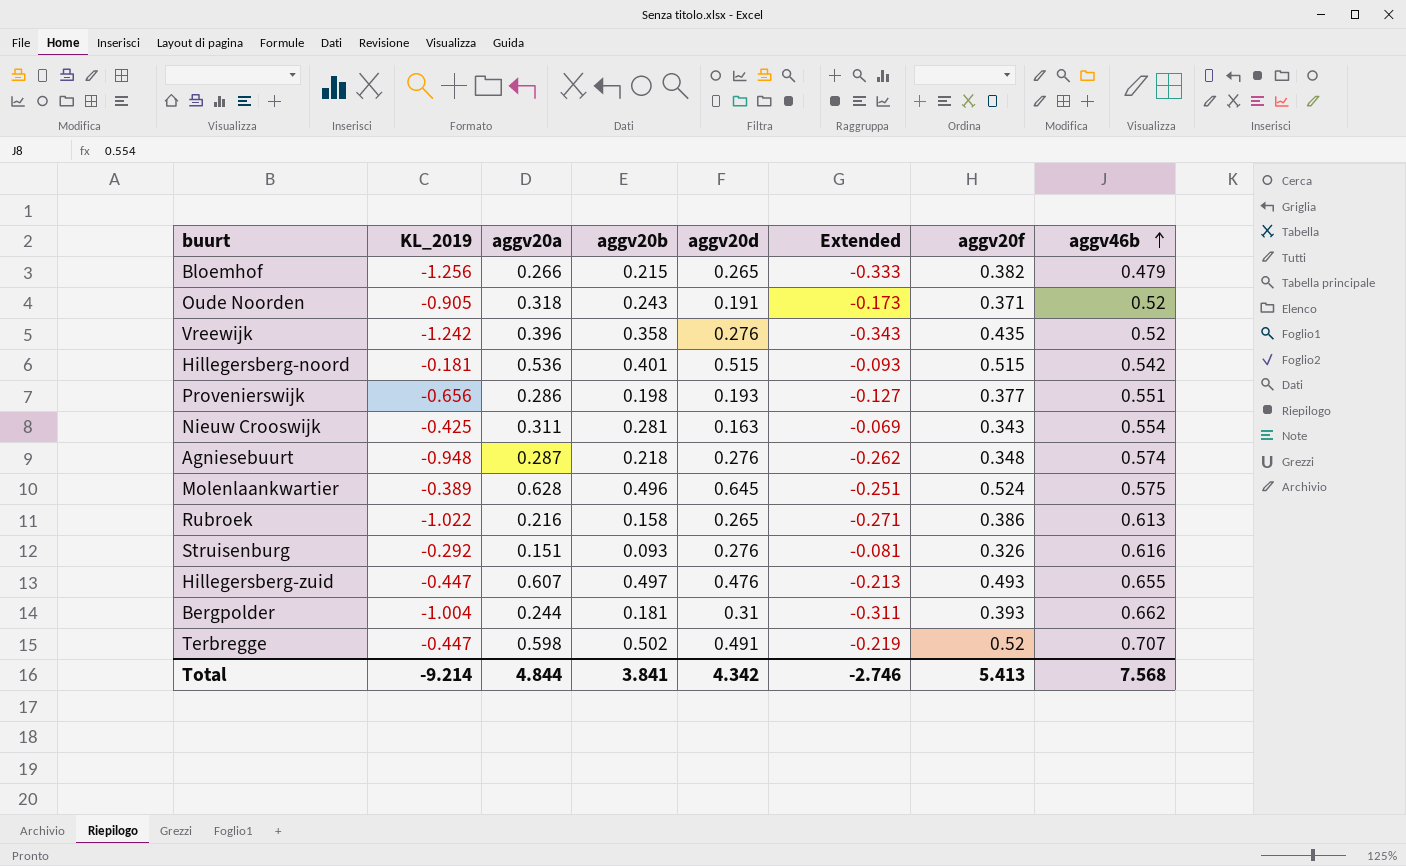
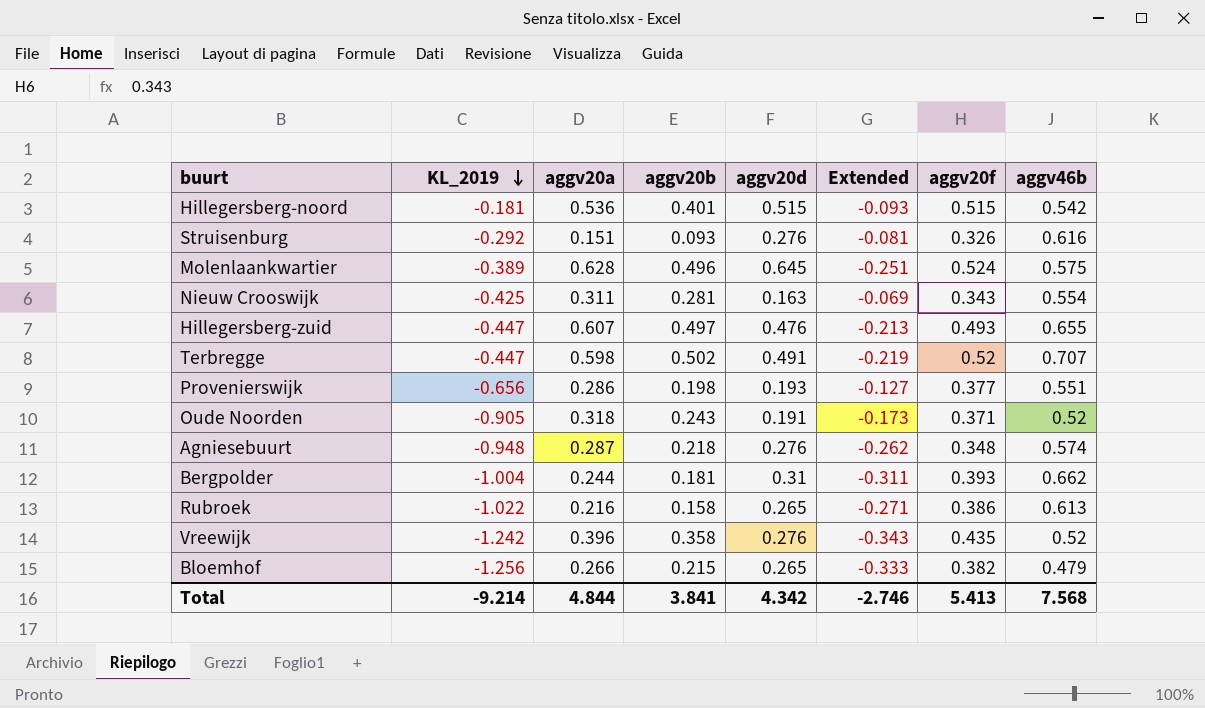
row order: aggv46b ascending -> KL_2019 descending

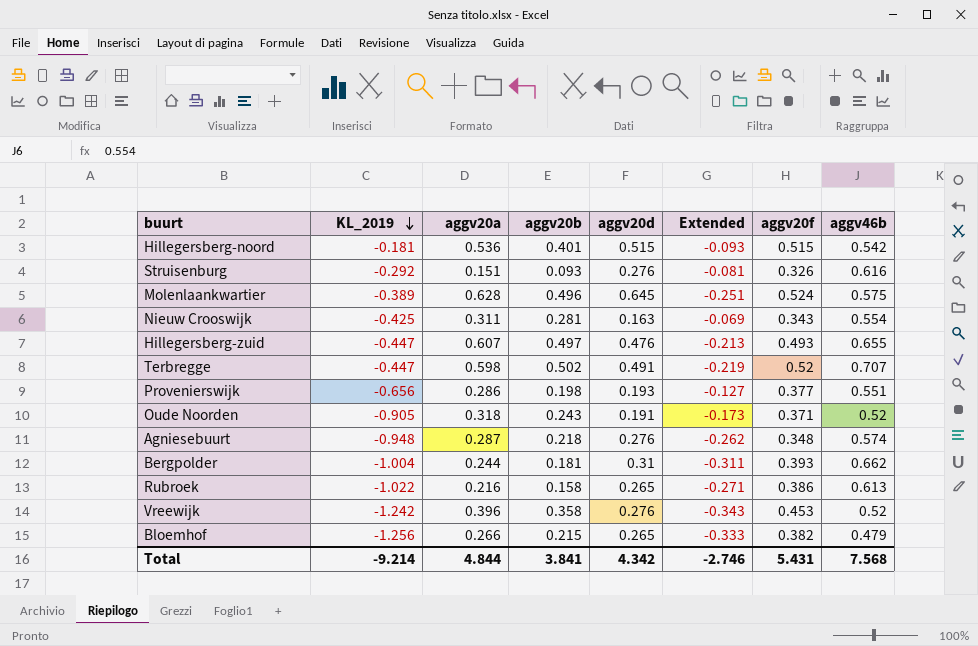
Vreewijk | aggv20f: 0.435 -> 0.453
Total | aggv20f: 5.413 -> 5.431

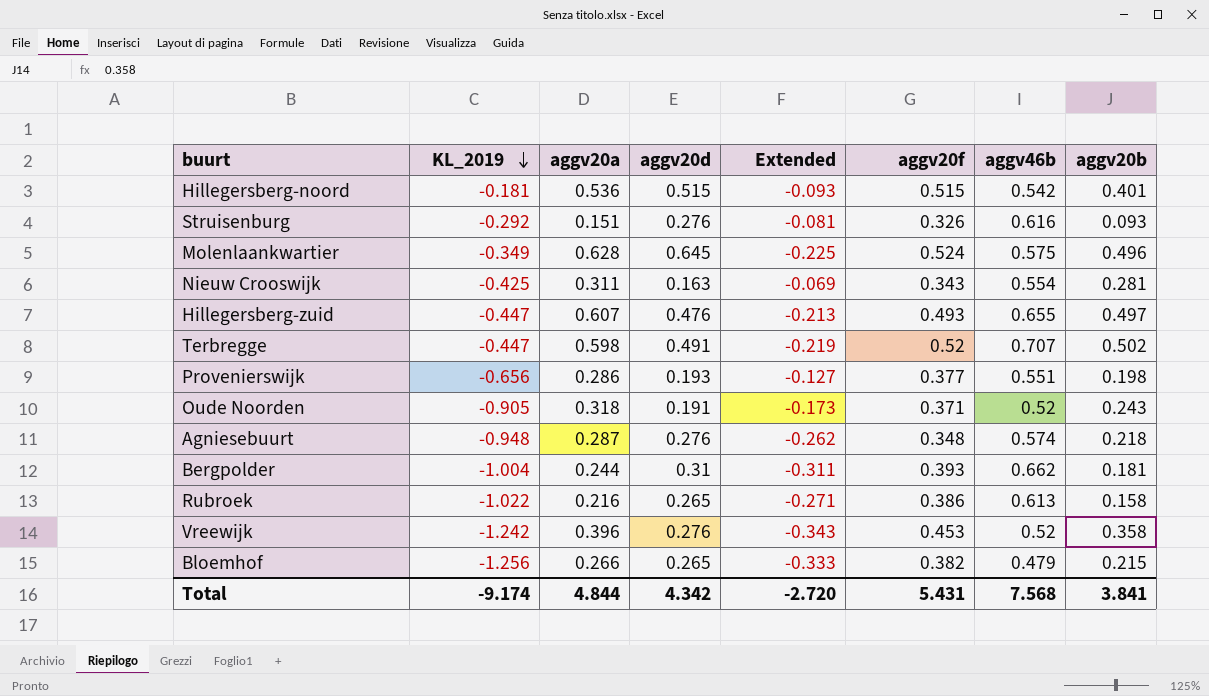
column aggv20b | position: 4 -> 8
Molenlaankwartier | KL_2019: -0.389 -> -0.349
Molenlaankwartier | Extended: -0.251 -> -0.225
Total | KL_2019: -9.214 -> -9.174
Total | Extended: -2.746 -> -2.720

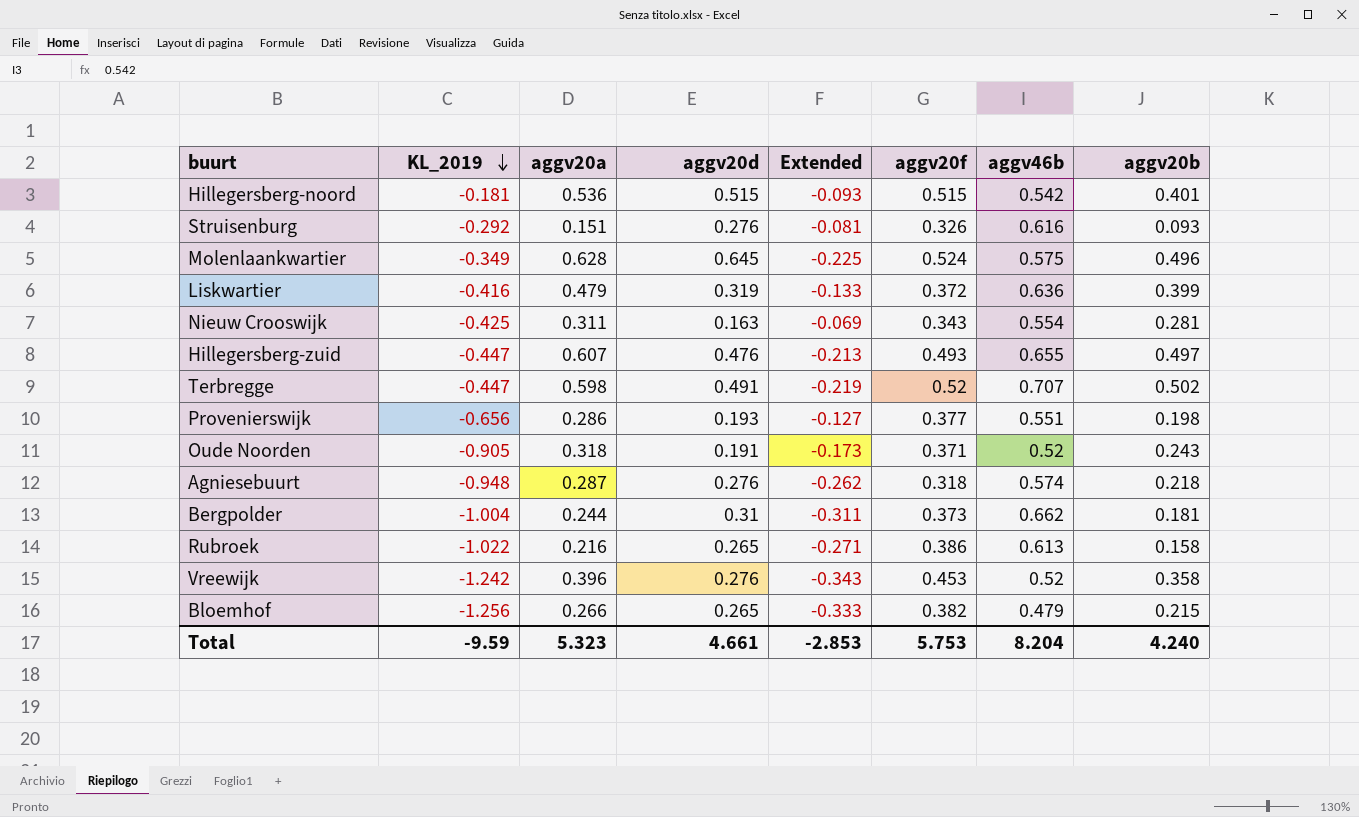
row Liskwartier: none -> -0.416 | 0.479 | 0.319 | -0.133 | 0.372 | 0.636 | 0.399
Agniesebuurt | aggv20f: 0.348 -> 0.318
Bergpolder | aggv20f: 0.393 -> 0.373
Total | KL_2019: -9.174 -> -9.59
Total | aggv20a: 4.844 -> 5.323
Total | aggv20d: 4.342 -> 4.661
Total | Extended: -2.720 -> -2.853
Total | aggv20f: 5.431 -> 5.753
Total | aggv46b: 7.568 -> 8.204
Total | aggv20b: 3.841 -> 4.240

